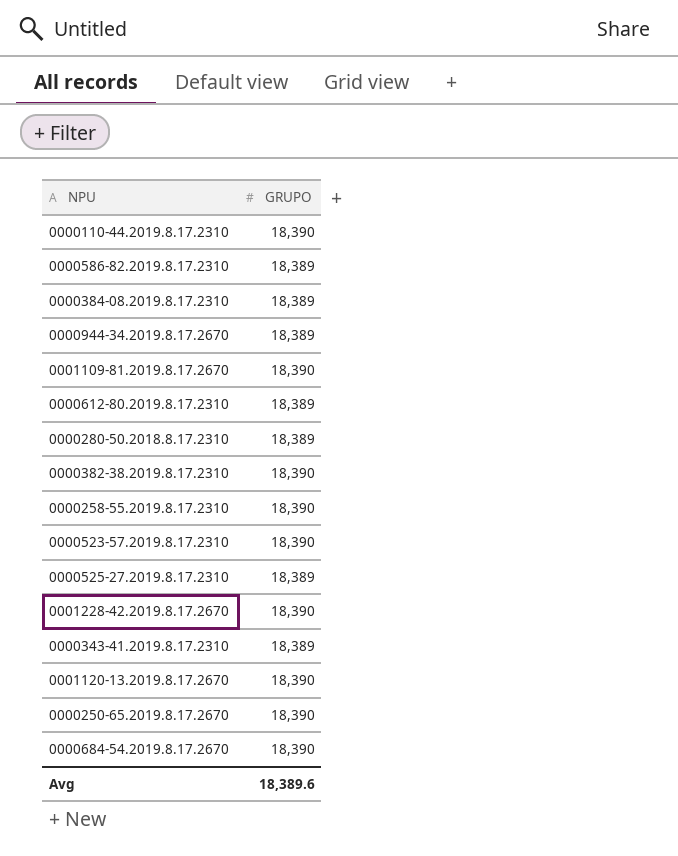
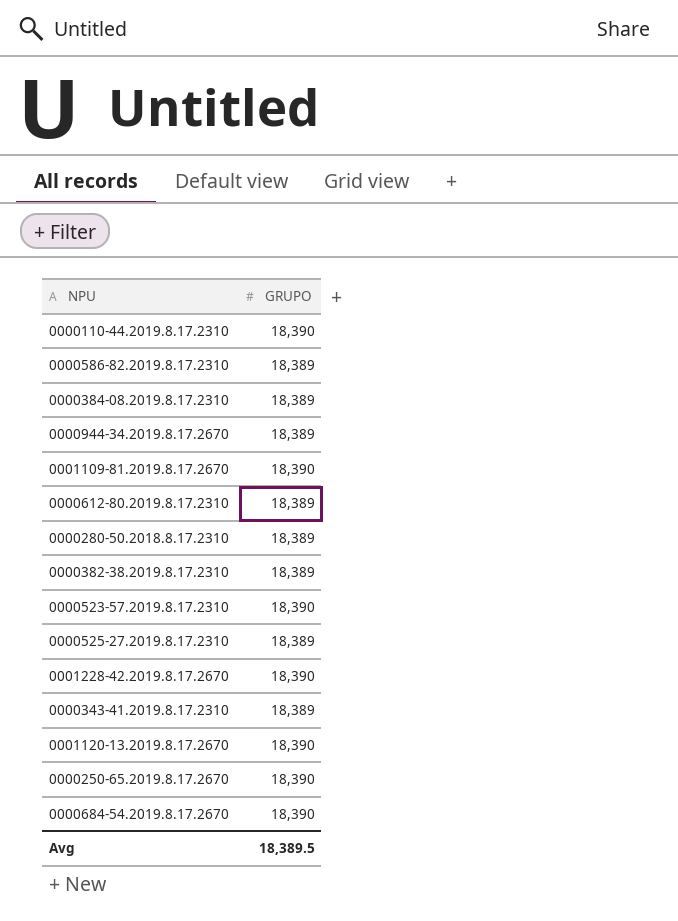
row 0000258-55.2019.8.17.2310: 18,390 -> none
0000382-38.2019.8.17.2310 | GRUPO: 18,390 -> 18,389
Avg | GRUPO: 18,389.6 -> 18,389.5

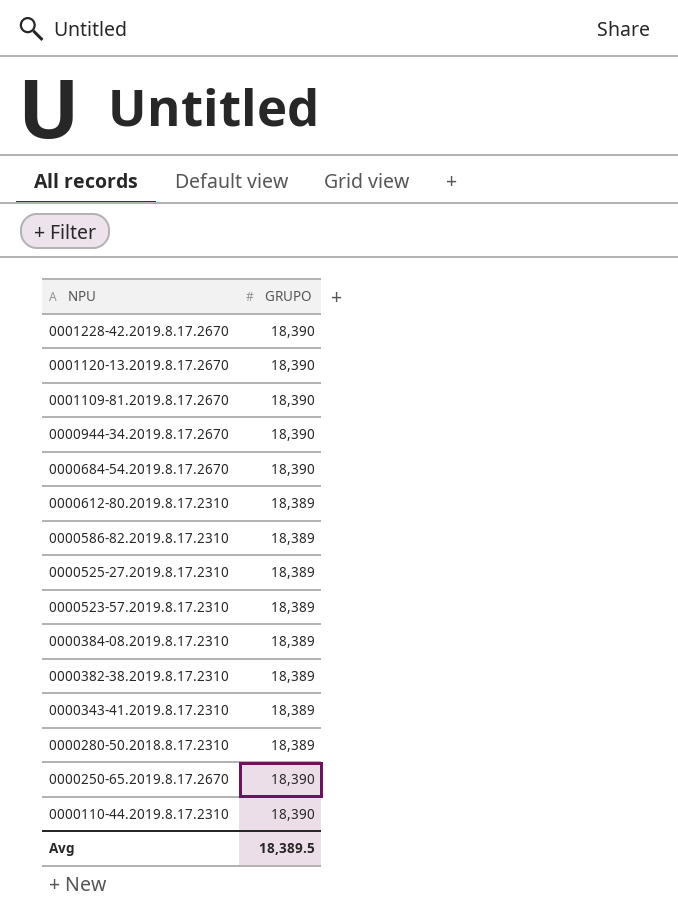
row order: none -> NPU descending
0000944-34.2019.8.17.2670 | GRUPO: 18,389 -> 18,390
0000523-57.2019.8.17.2310 | GRUPO: 18,390 -> 18,389

